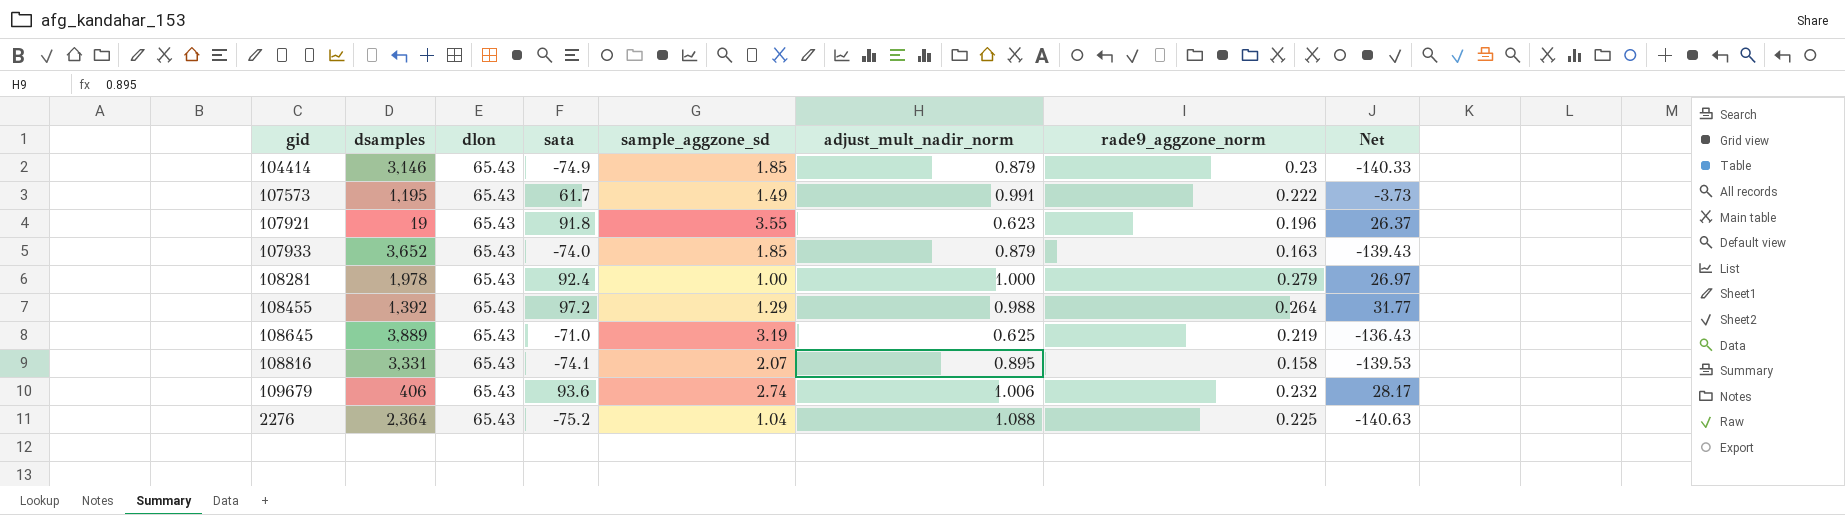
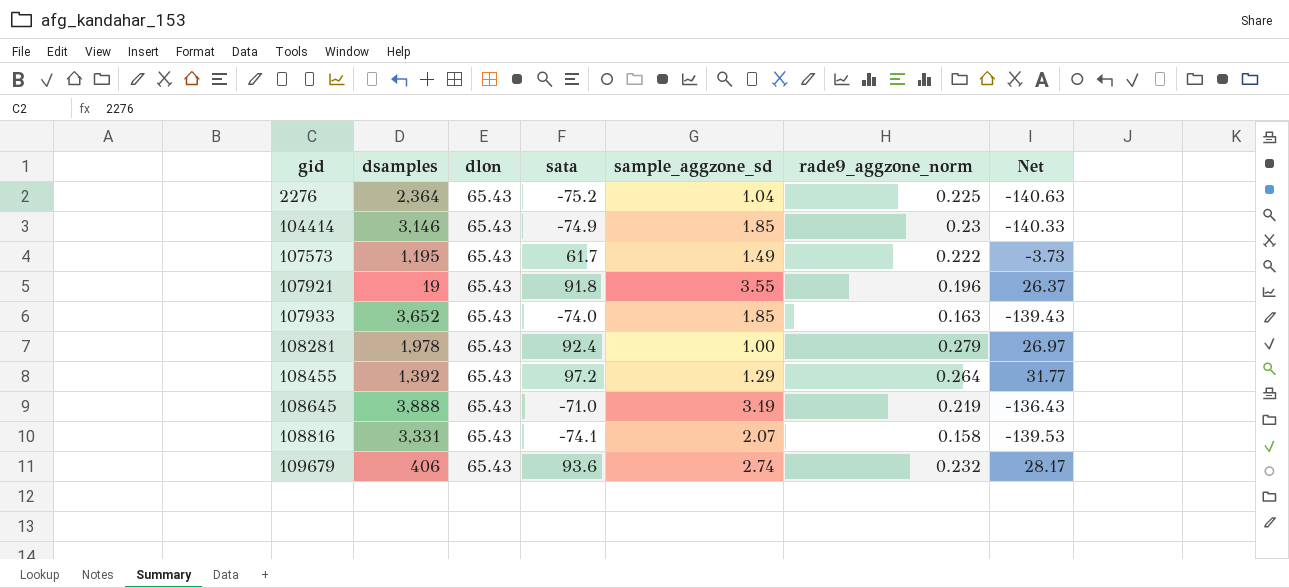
row order: none -> gid ascending
column adjust_mult_nadir_norm | position: 6 -> none
108645 | dsamples: 3,889 -> 3,888

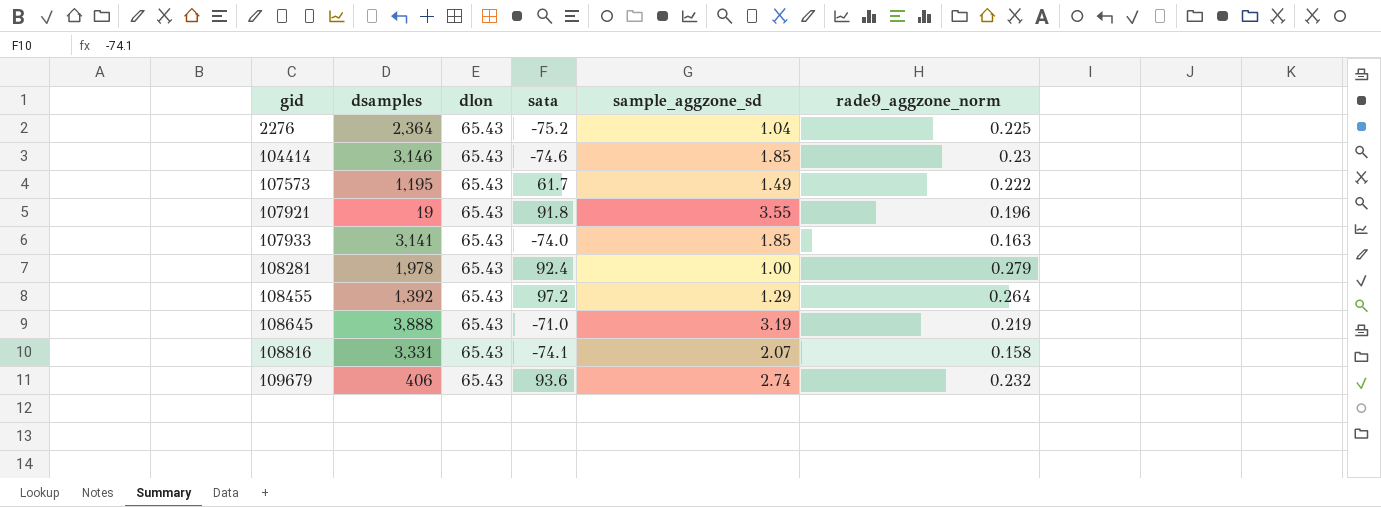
column Net | formula: [sata] - [dlon] -> none
104414 | sata: -74.9 -> -74.6
107933 | dsamples: 3,652 -> 3,141

